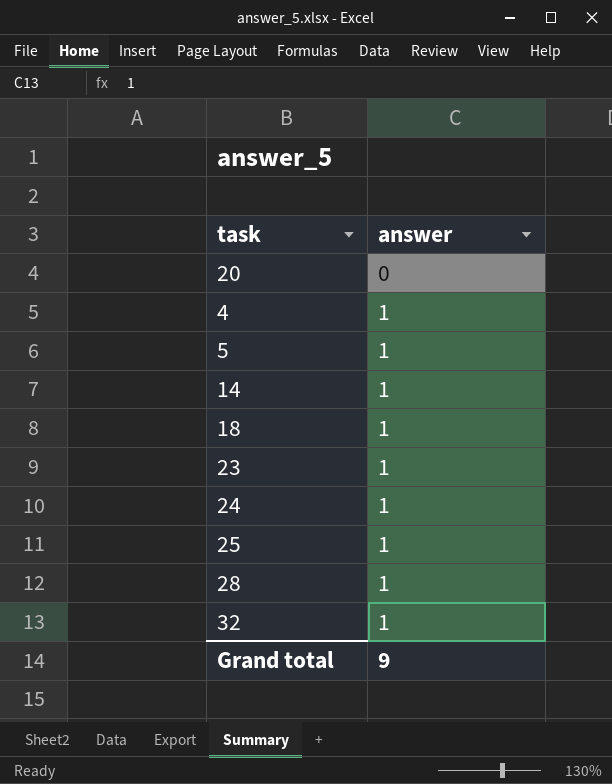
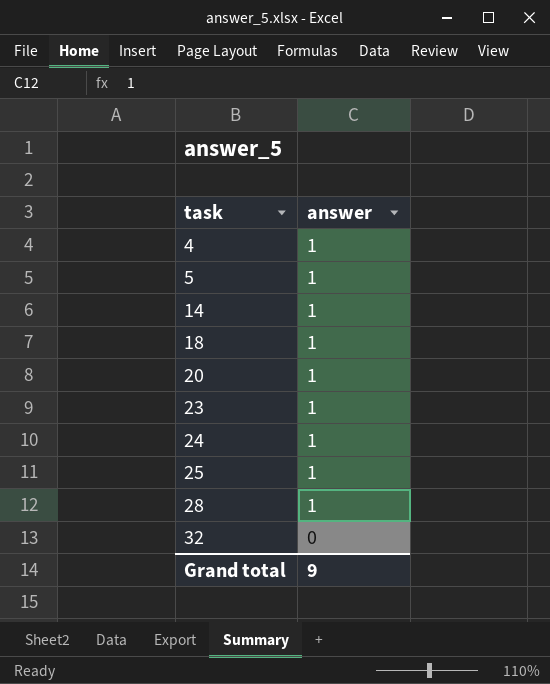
row order: answer ascending -> task ascending
20 | answer: 0 -> 1
32 | answer: 1 -> 0

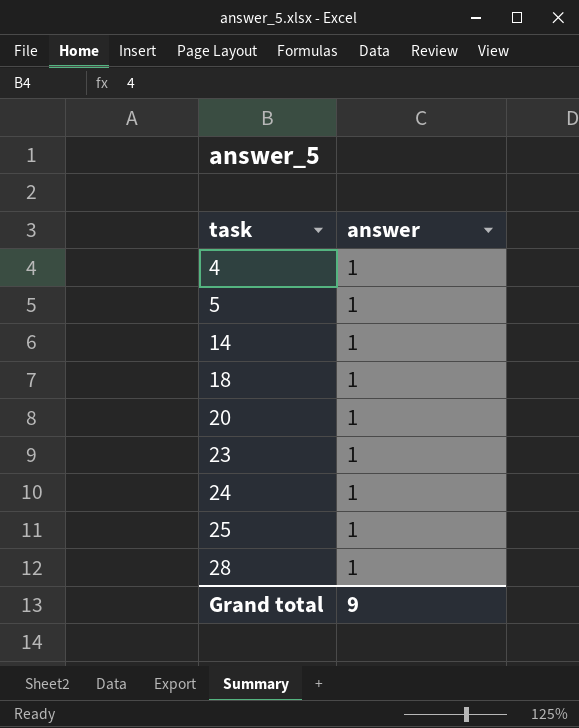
row 32: 0 -> none

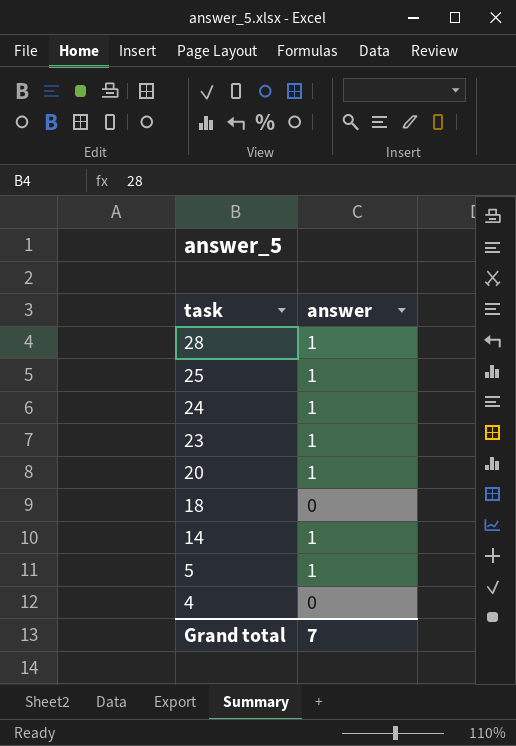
row order: task ascending -> task descending
18 | answer: 1 -> 0
4 | answer: 1 -> 0
Grand total | answer: 9 -> 7

